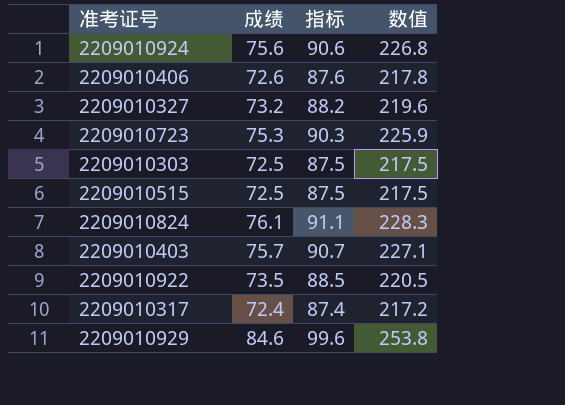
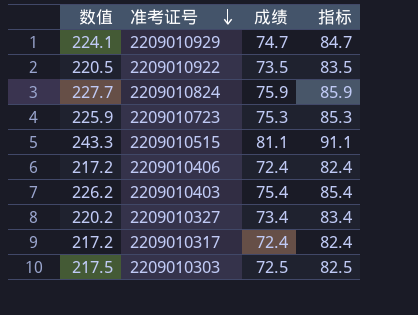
row order: none -> 准考证号 descending
column 数值 | position: 4 -> 1
column 指标 | formula: [成绩] + 15 -> [成绩] + 10
row 2209010924: 75.6 | 90.6 | 226.8 -> none
2209010929 | 数值: 253.8 -> 224.1
2209010929 | 成绩: 84.6 -> 74.7
2209010824 | 数值: 228.3 -> 227.7
2209010824 | 成绩: 76.1 -> 75.9
2209010515 | 数值: 217.5 -> 243.3
2209010515 | 成绩: 72.5 -> 81.1
2209010406 | 数值: 217.8 -> 217.2
2209010406 | 成绩: 72.6 -> 72.4
2209010403 | 数值: 227.1 -> 226.2
2209010403 | 成绩: 75.7 -> 75.4
2209010327 | 数值: 219.6 -> 220.2
2209010327 | 成绩: 73.2 -> 73.4

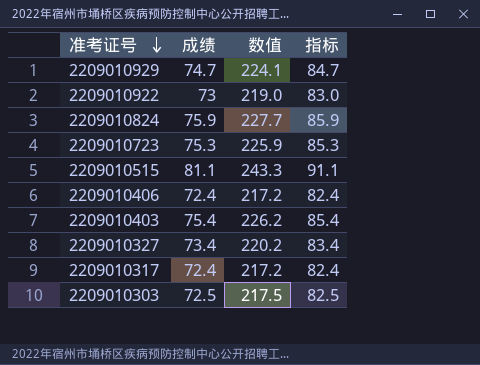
column 数值 | position: 1 -> 3
2209010922 | 成绩: 73.5 -> 73
2209010922 | 数值: 220.5 -> 219.0
2209010922 | 指标: 83.5 -> 83.0

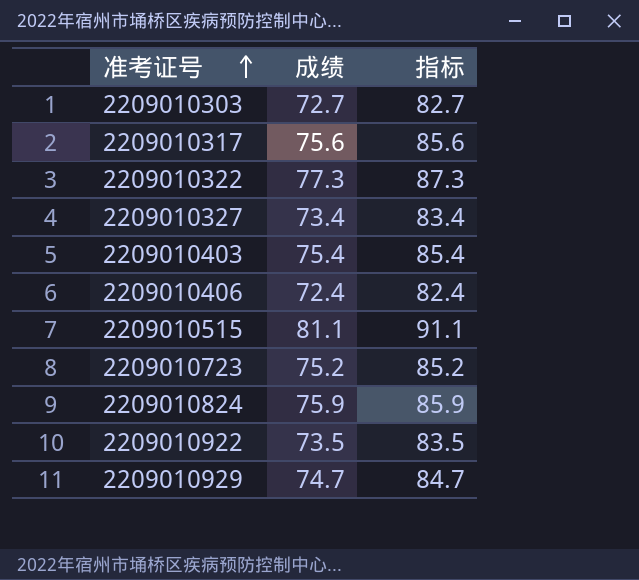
row order: 准考证号 descending -> 准考证号 ascending
column 数值 | formula: [成绩] * 3 -> none
2209010303 | 成绩: 72.5 -> 72.7
2209010303 | 指标: 82.5 -> 82.7
2209010317 | 成绩: 72.4 -> 75.6
2209010317 | 指标: 82.4 -> 85.6
row 2209010322: none -> 77.3 | 87.3
2209010723 | 成绩: 75.3 -> 75.2
2209010723 | 指标: 85.3 -> 85.2
2209010922 | 成绩: 73 -> 73.5
2209010922 | 指标: 83.0 -> 83.5

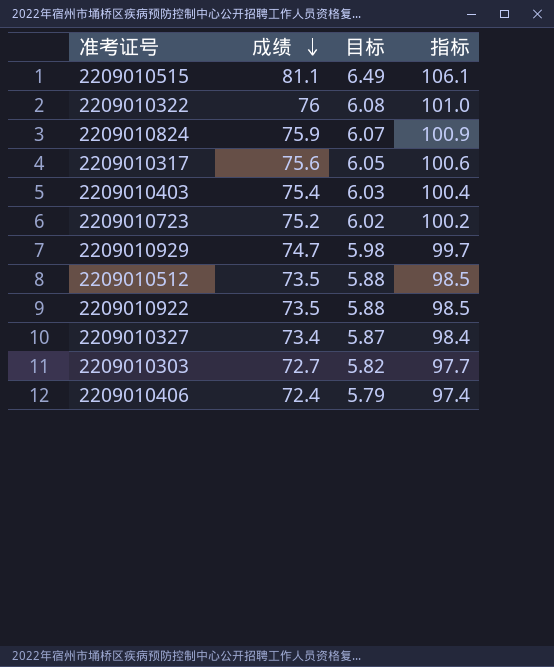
row order: 准考证号 ascending -> 成绩 descending
column 目标 | formula: none -> [成绩] * 0.08
column 指标 | formula: [成绩] + 10 -> [成绩] + 25
2209010322 | 成绩: 77.3 -> 76
row 2209010512: none -> 73.5 | 5.88 | 98.5

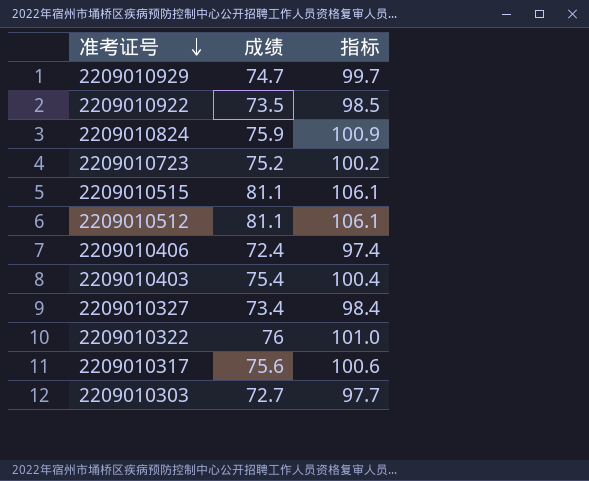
row order: 成绩 descending -> 准考证号 descending
column 目标 | formula: [成绩] * 0.08 -> none
2209010512 | 成绩: 73.5 -> 81.1
2209010512 | 指标: 98.5 -> 106.1

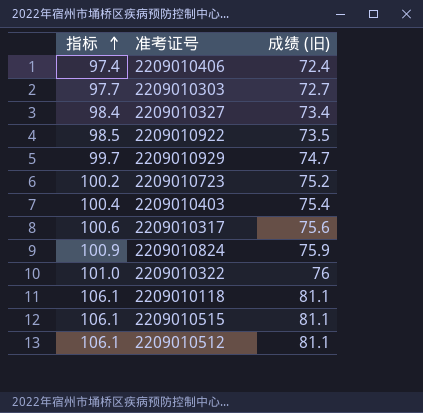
row order: 准考证号 descending -> 指标 ascending
column 指标 | position: 3 -> 1
column name: 成绩 -> 成绩 (旧)
row 2209010118: none -> 106.1 | 81.1

